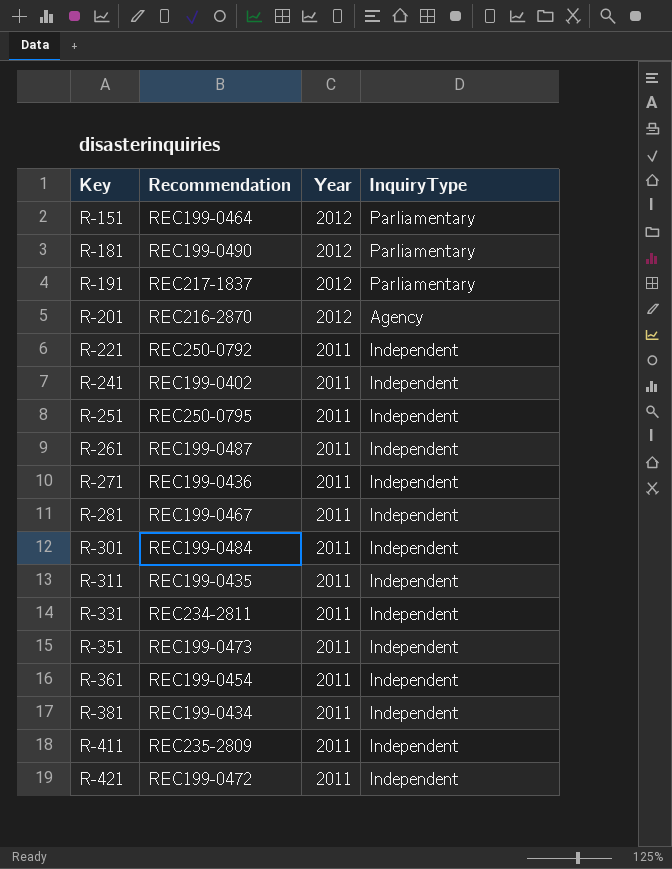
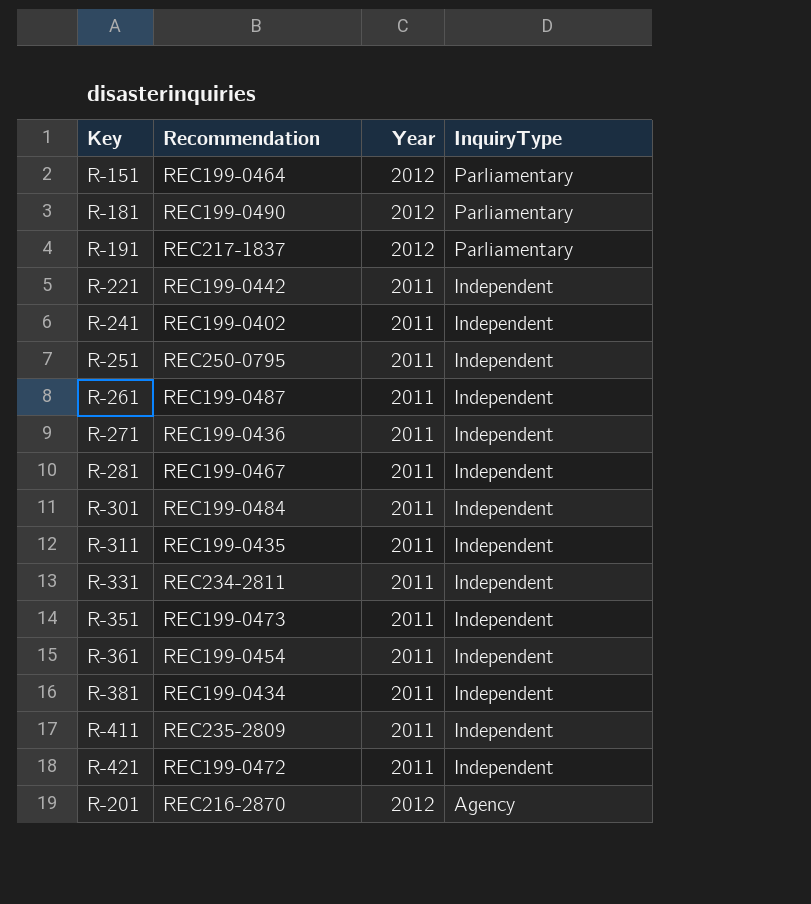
row order: Key ascending -> InquiryType descending
R-221 | Recommendation: REC250-0792 -> REC199-0442

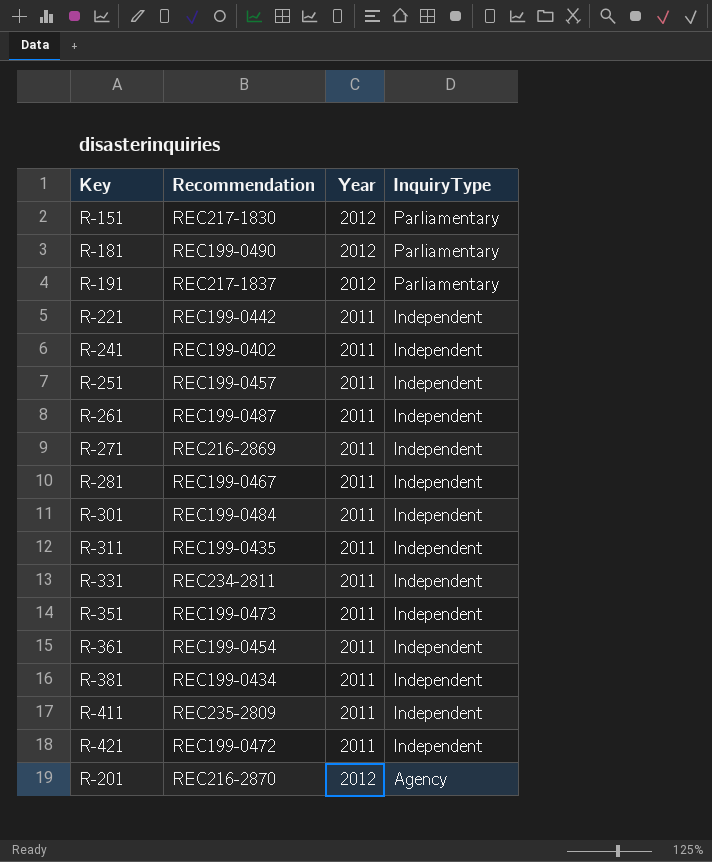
R-151 | Recommendation: REC199-0464 -> REC217-1830
R-251 | Recommendation: REC250-0795 -> REC199-0457
R-271 | Recommendation: REC199-0436 -> REC216-2869

